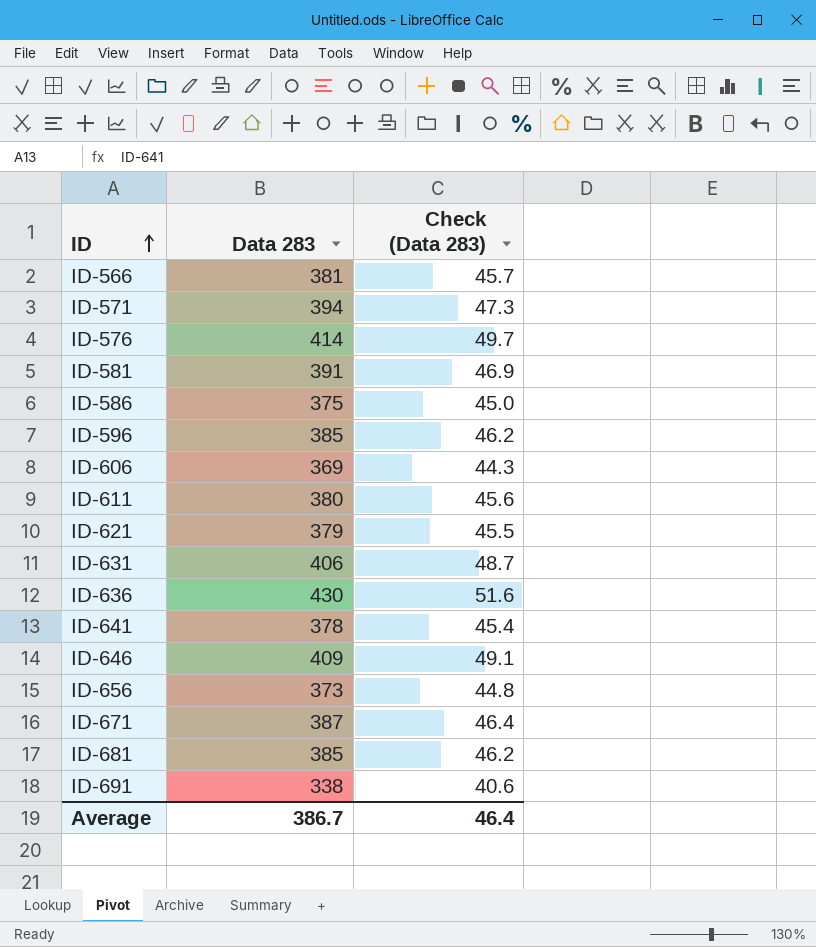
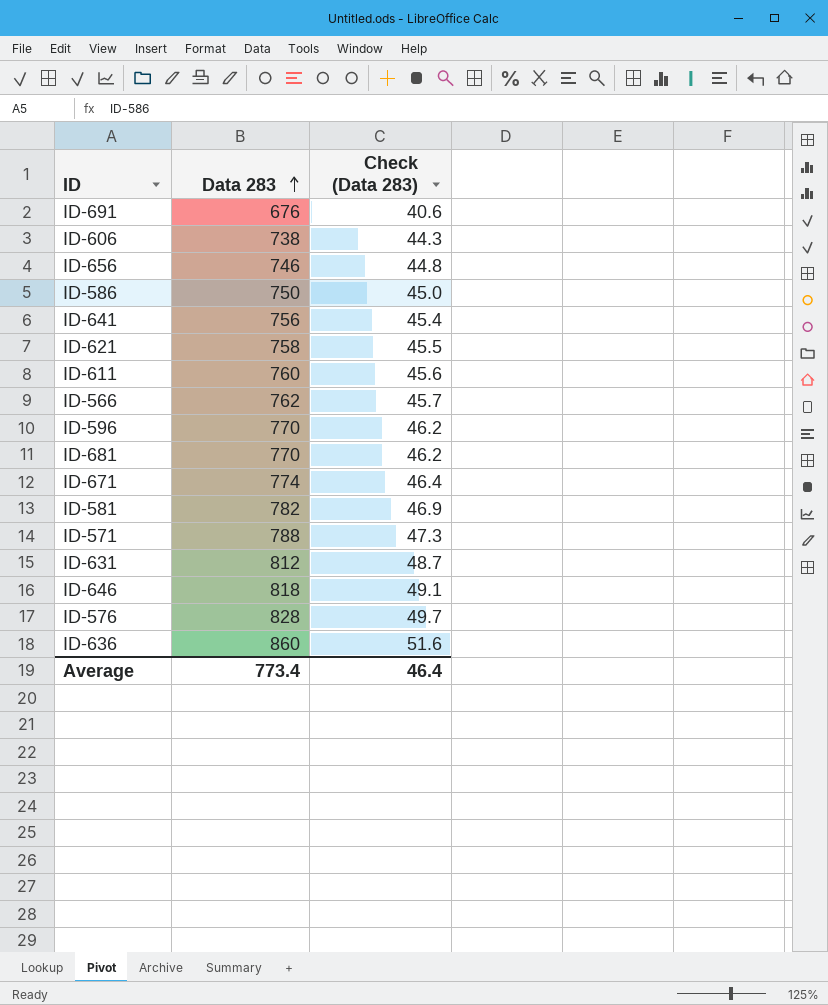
row order: ID ascending -> Data 283 ascending
column Check (Data 283) | formula: [Data 283] * 0.12 -> [Data 283] * 0.06
ID-691 | Data 283: 338 -> 676
ID-606 | Data 283: 369 -> 738
ID-656 | Data 283: 373 -> 746
ID-586 | Data 283: 375 -> 750
ID-641 | Data 283: 378 -> 756
ID-621 | Data 283: 379 -> 758
ID-611 | Data 283: 380 -> 760
ID-566 | Data 283: 381 -> 762
ID-596 | Data 283: 385 -> 770
ID-681 | Data 283: 385 -> 770
ID-671 | Data 283: 387 -> 774
ID-581 | Data 283: 391 -> 782
ID-571 | Data 283: 394 -> 788
ID-631 | Data 283: 406 -> 812
ID-646 | Data 283: 409 -> 818
ID-576 | Data 283: 414 -> 828
ID-636 | Data 283: 430 -> 860
Average | Data 283: 386.7 -> 773.4

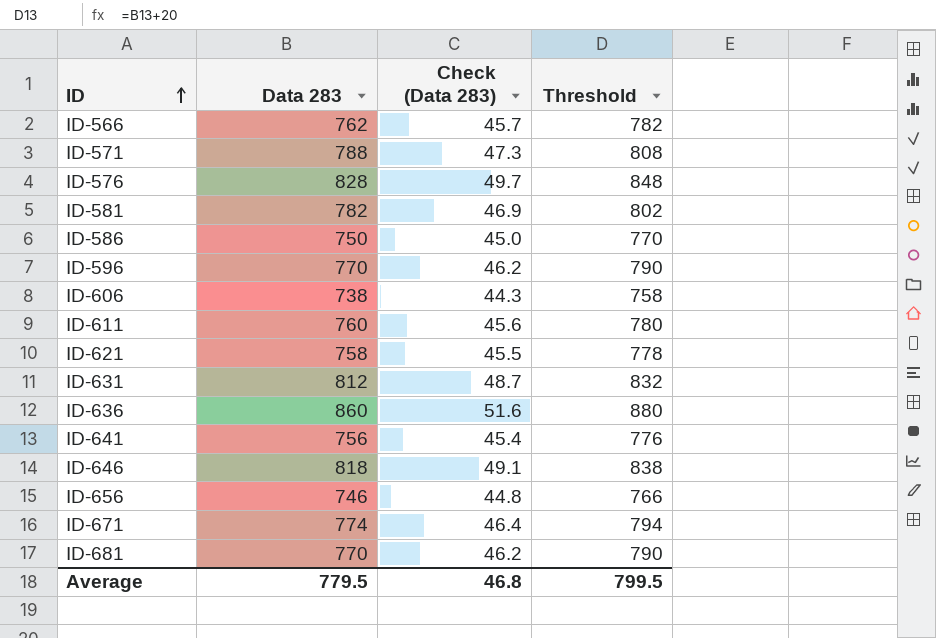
row order: Data 283 ascending -> ID ascending
column Threshold | formula: none -> [Data 283] + 20
row ID-691: 676 | 40.6 -> none
Average | Data 283: 773.4 -> 779.5
Average | Check (Data 283): 46.4 -> 46.8

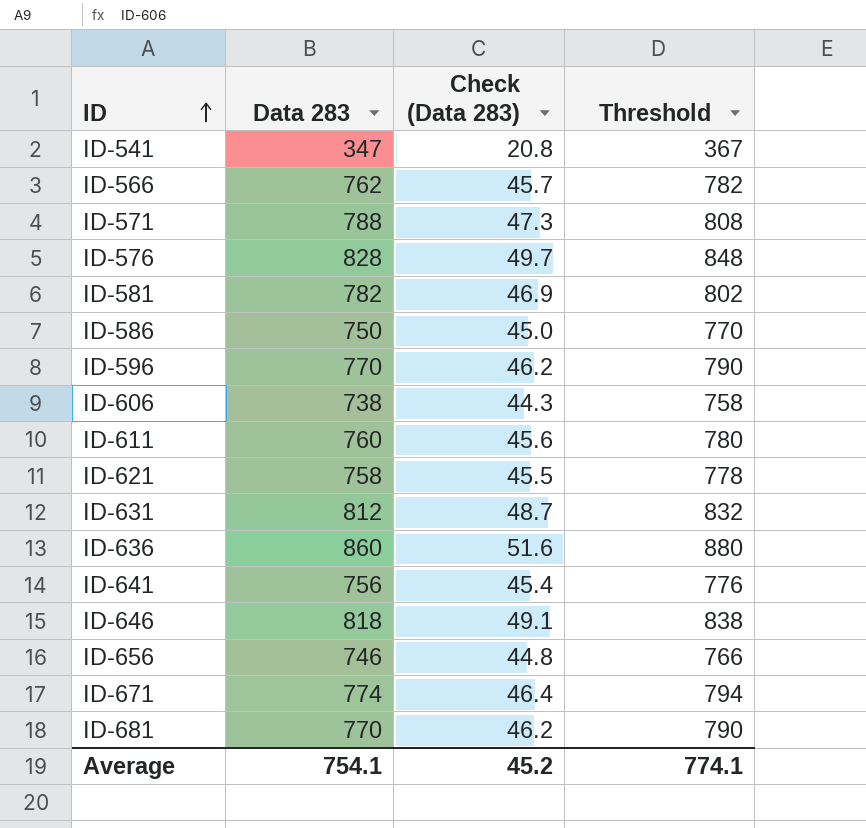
row ID-541: none -> 347 | 20.8 | 367
Average | Data 283: 779.5 -> 754.1
Average | Check (Data 283): 46.8 -> 45.2
Average | Threshold: 799.5 -> 774.1

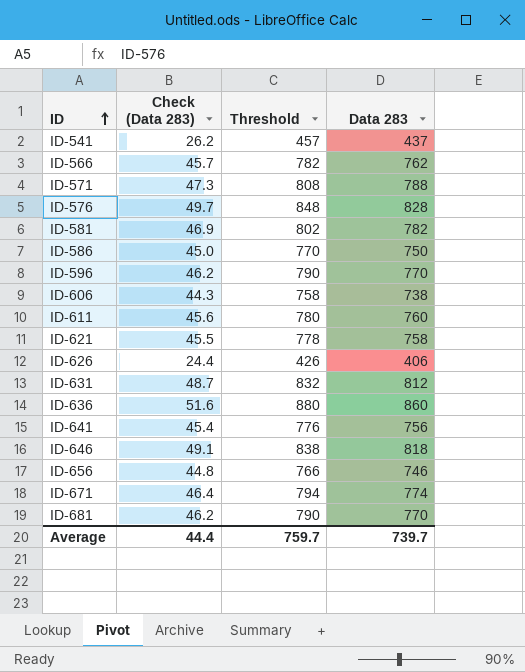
column Data 283 | position: 2 -> 4
ID-541 | Check (Data 283): 20.8 -> 26.2
ID-541 | Threshold: 367 -> 457
ID-541 | Data 283: 347 -> 437
row ID-626: none -> 24.4 | 426 | 406
Average | Check (Data 283): 45.2 -> 44.4
Average | Threshold: 774.1 -> 759.7
Average | Data 283: 754.1 -> 739.7

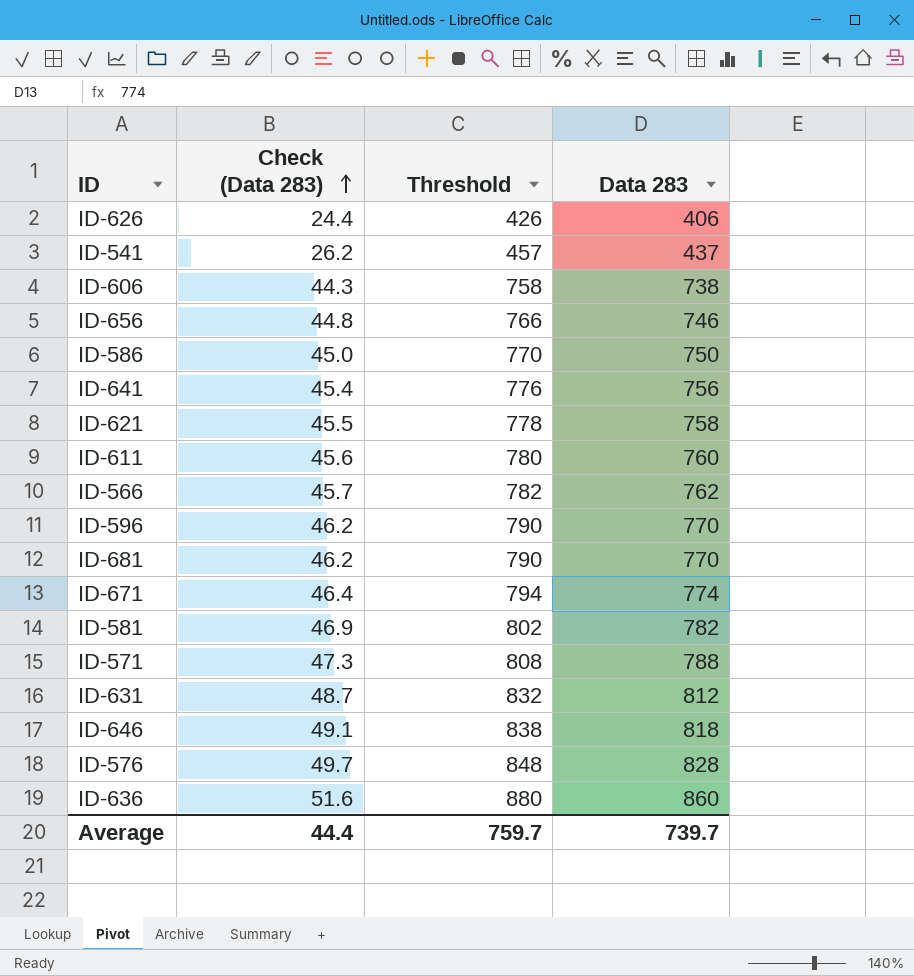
row order: ID ascending -> Check (Data 283) ascending

